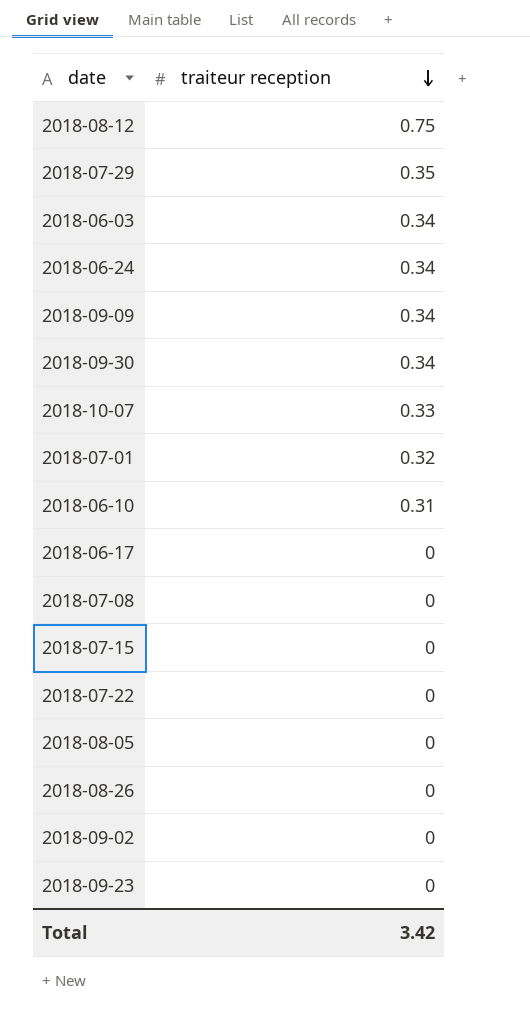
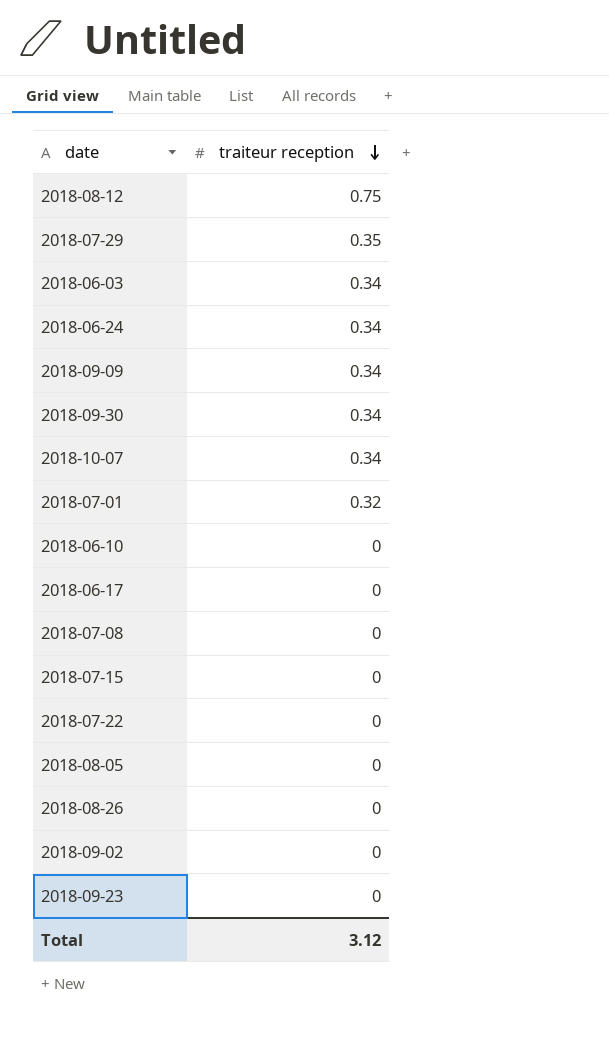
2018-10-07 | traiteur reception: 0.33 -> 0.34
2018-06-10 | traiteur reception: 0.31 -> 0
Total | traiteur reception: 3.42 -> 3.12

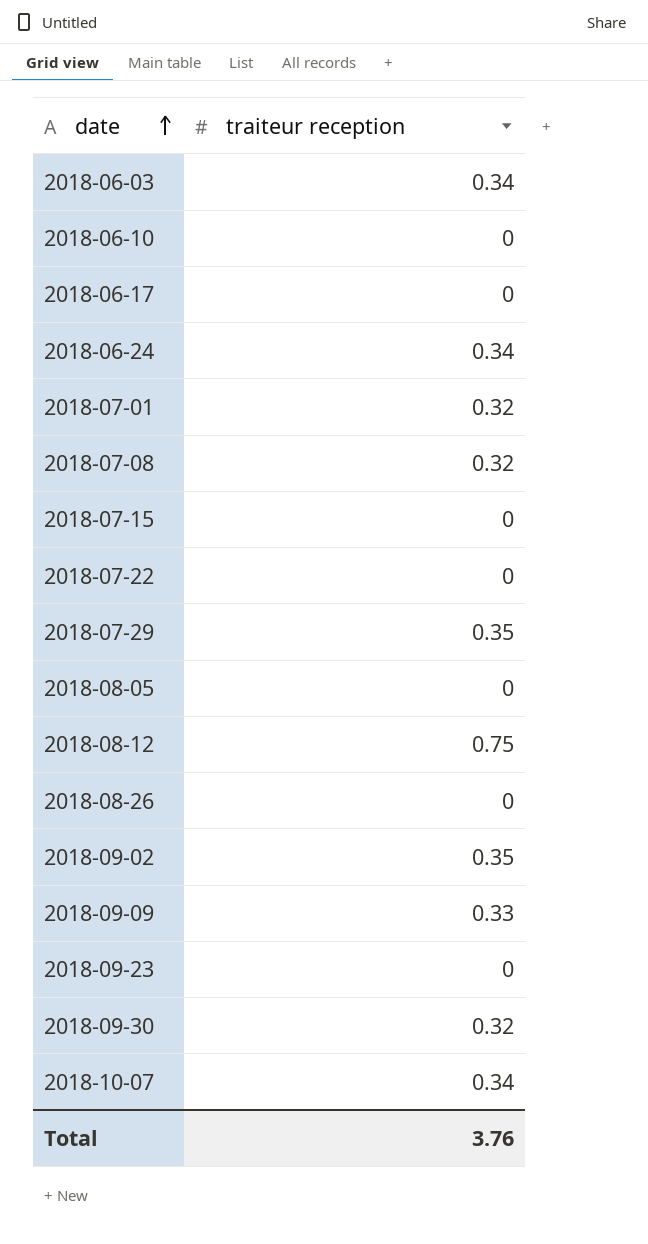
row order: traiteur reception descending -> date ascending
2018-07-08 | traiteur reception: 0 -> 0.32
2018-09-02 | traiteur reception: 0 -> 0.35
2018-09-09 | traiteur reception: 0.34 -> 0.33
2018-09-30 | traiteur reception: 0.34 -> 0.32
Total | traiteur reception: 3.12 -> 3.76

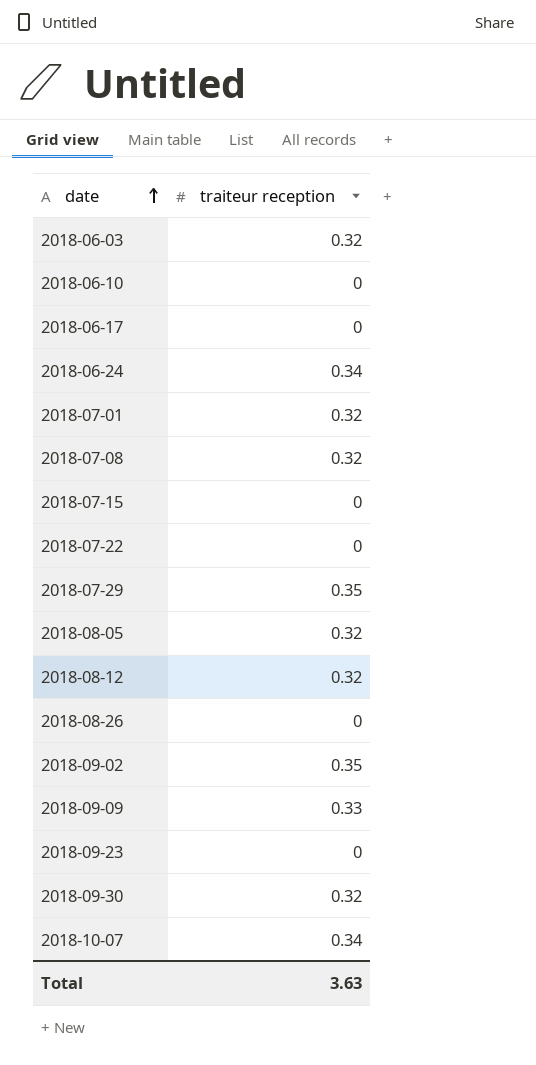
2018-06-03 | traiteur reception: 0.34 -> 0.32
2018-08-05 | traiteur reception: 0 -> 0.32
2018-08-12 | traiteur reception: 0.75 -> 0.32
Total | traiteur reception: 3.76 -> 3.63

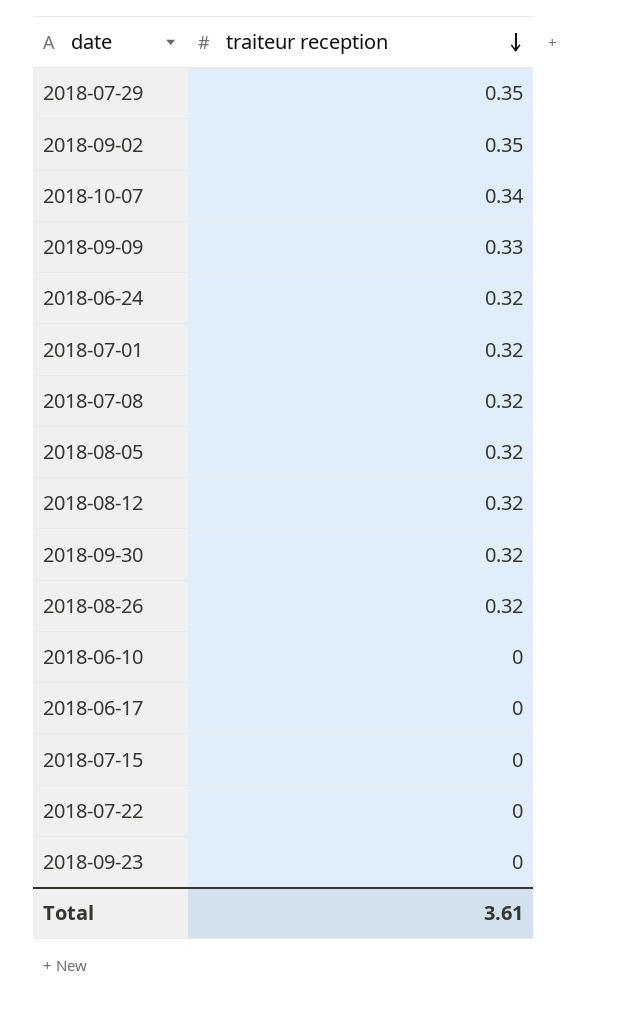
row order: date ascending -> traiteur reception descending
row 2018-06-03: 0.32 -> none
2018-06-24 | traiteur reception: 0.34 -> 0.32
2018-08-26 | traiteur reception: 0 -> 0.32
Total | traiteur reception: 3.63 -> 3.61

